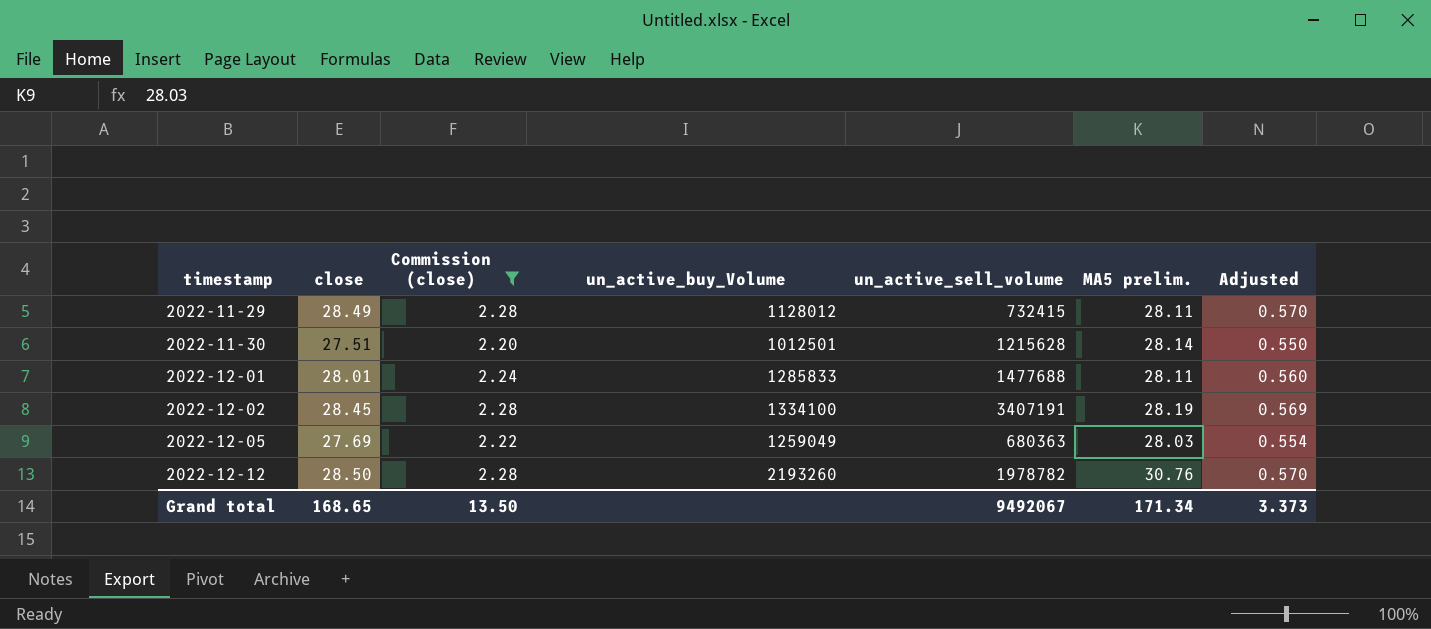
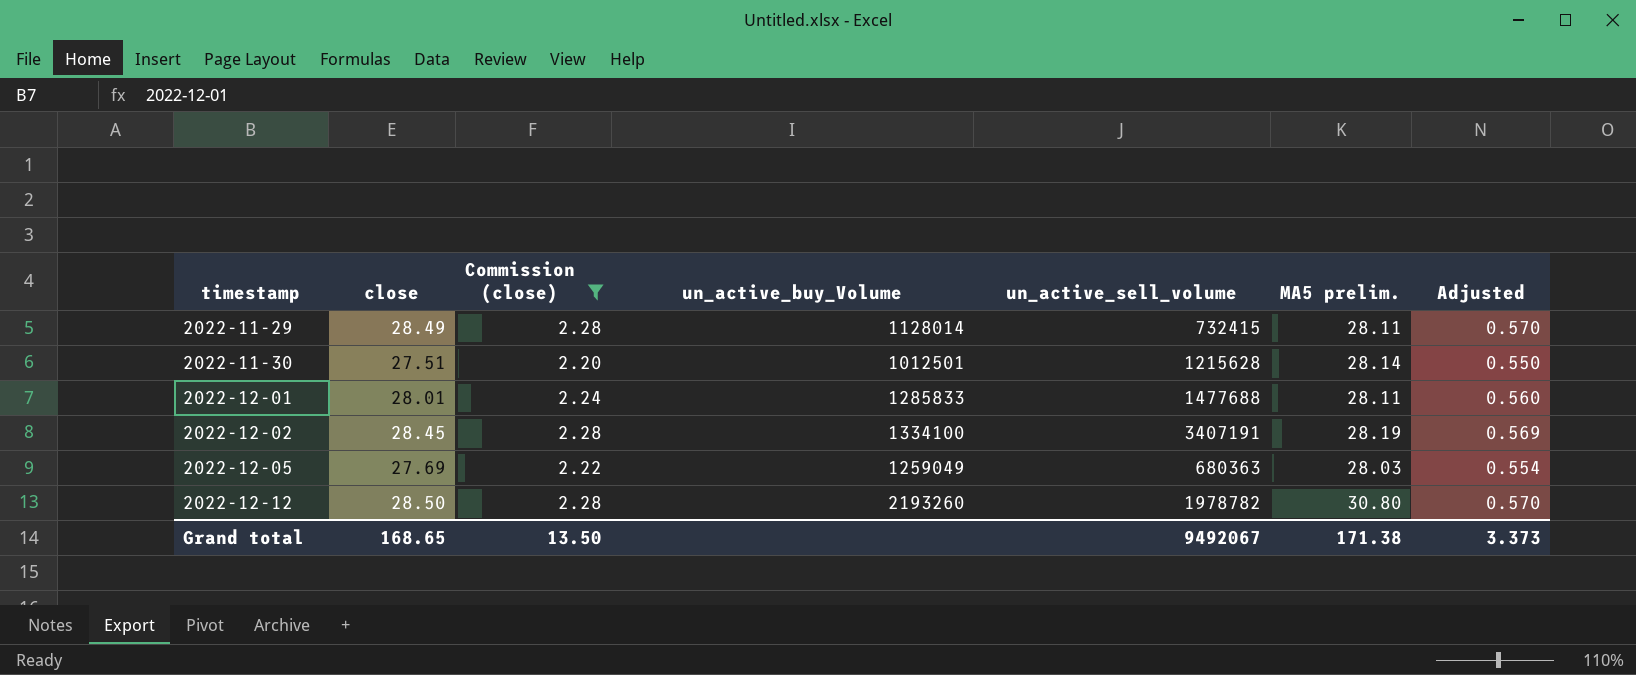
2022-11-29 | un_active_buy_Volume: 1128012 -> 1128014
2022-12-12 | MA5 prelim.: 30.76 -> 30.80
Grand total | MA5 prelim.: 171.34 -> 171.38

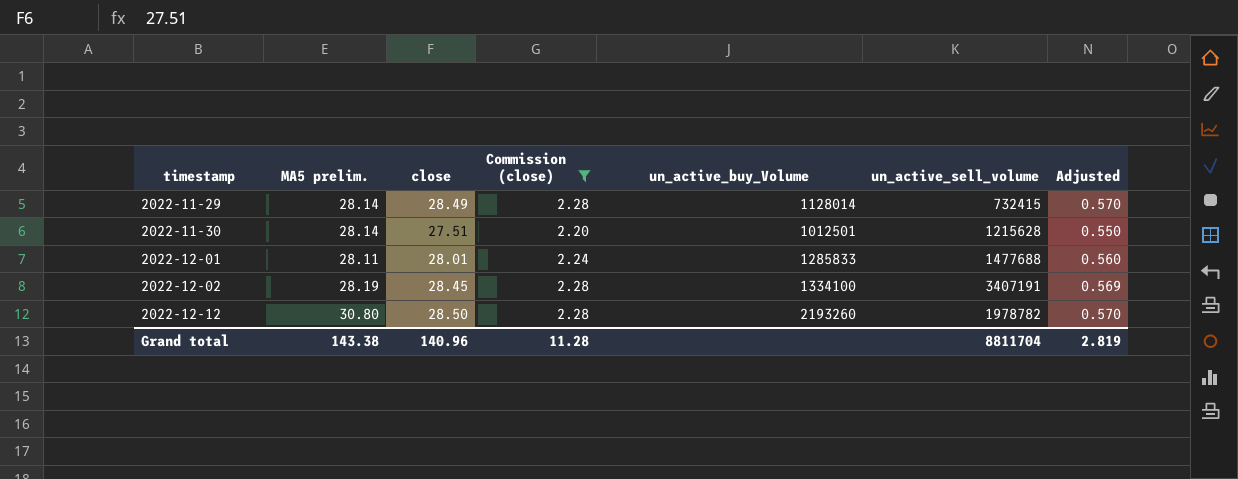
column MA5 prelim. | position: 6 -> 2
row 2022-12-05: 27.69 | 2.22 | 1259049 | 680363 | 28.03 | 0.554 -> none
2022-11-29 | MA5 prelim.: 28.11 -> 28.14
Grand total | MA5 prelim.: 171.38 -> 143.38
Grand total | close: 168.65 -> 140.96
Grand total | Commission (close): 13.50 -> 11.28
Grand total | un_active_sell_volume: 9492067 -> 8811704
Grand total | Adjusted: 3.373 -> 2.819

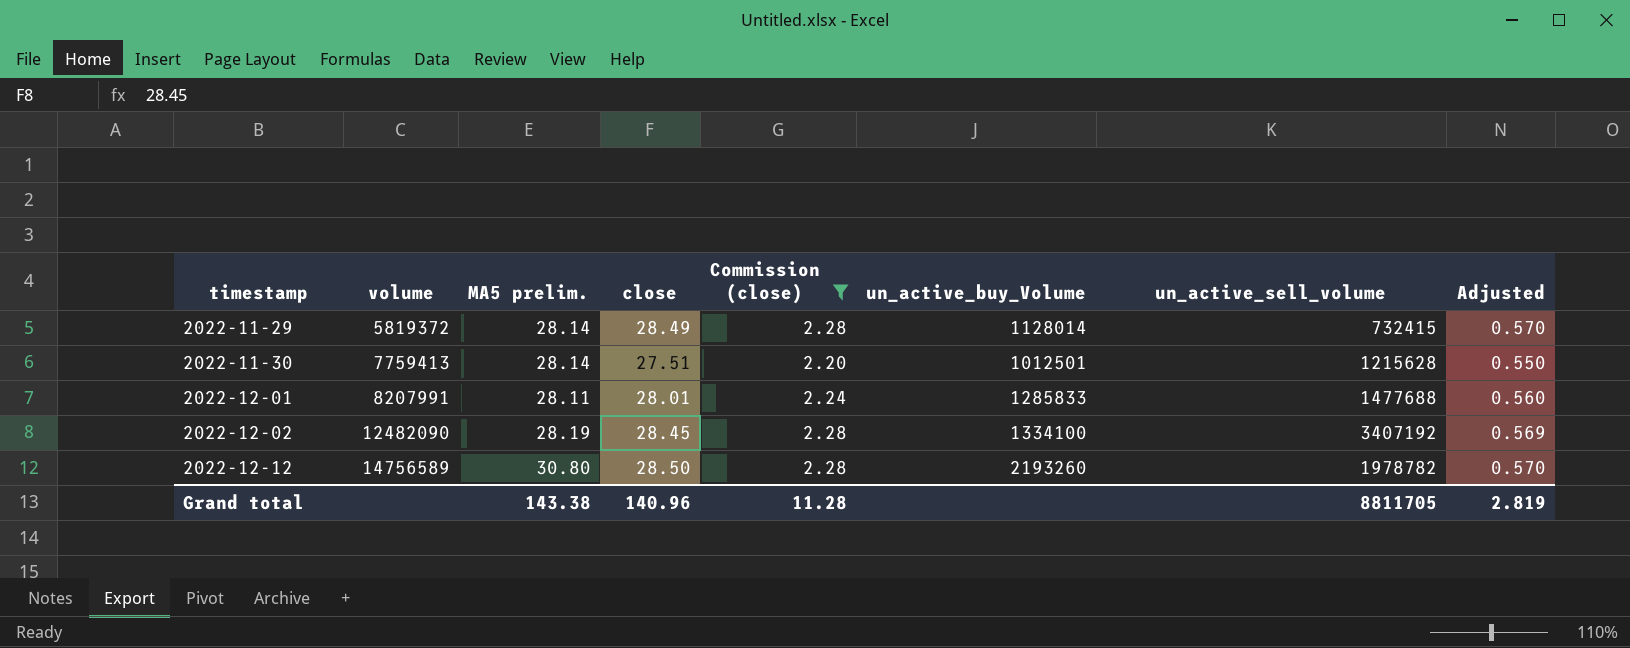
column volume | position: none -> 2
2022-12-02 | un_active_sell_volume: 3407191 -> 3407192
Grand total | un_active_sell_volume: 8811704 -> 8811705

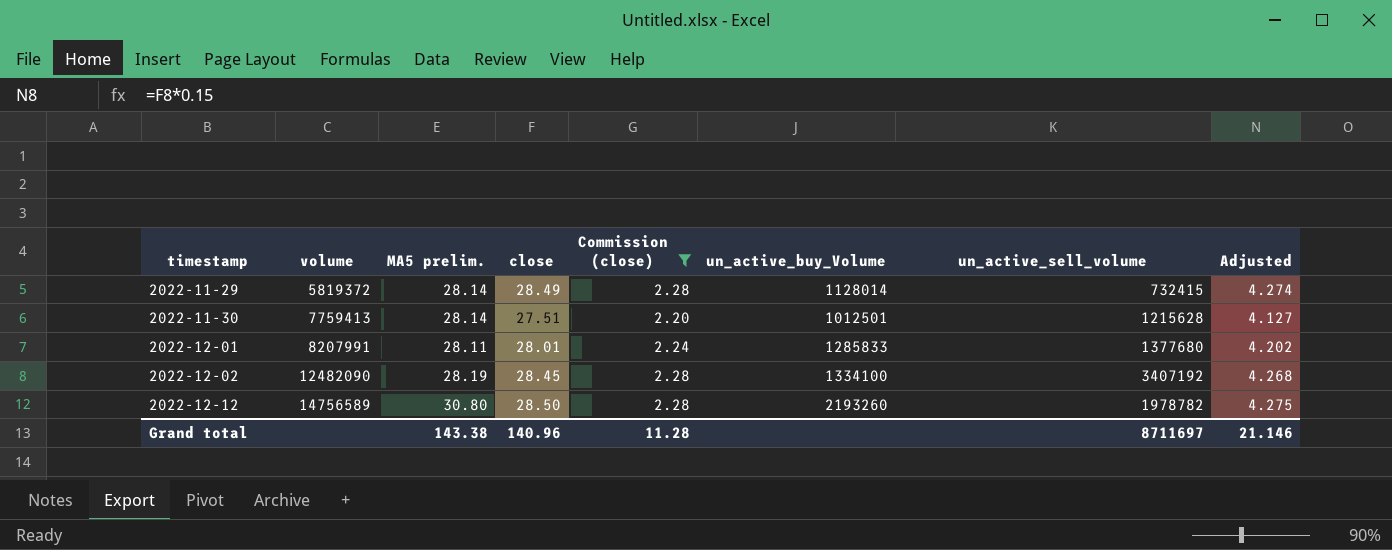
column Adjusted | formula: [close] * 0.02 -> [close] * 0.15
2022-12-01 | un_active_sell_volume: 1477688 -> 1377680
Grand total | un_active_sell_volume: 8811705 -> 8711697
Grand total | Adjusted: 2.819 -> 21.146

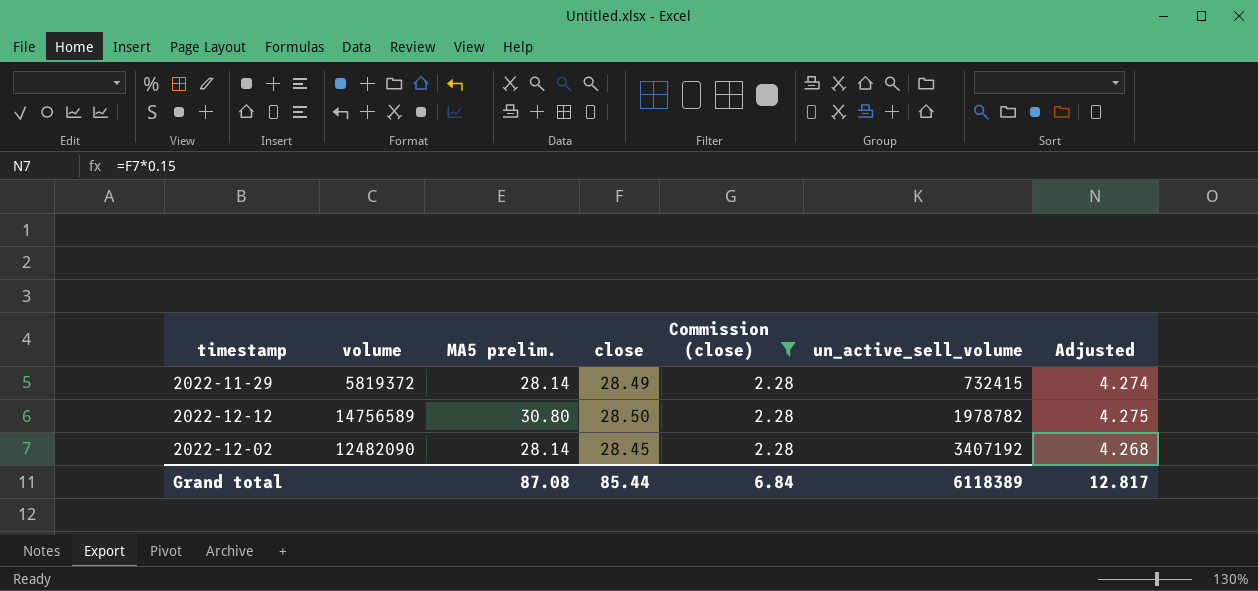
row order: timestamp ascending -> un_active_sell_volume ascending
column un_active_buy_Volume | position: 6 -> none
row 2022-11-30: 7759413 | 28.14 | 27.51 | 2.20 | 1012501 | 1215628 | 4.127 -> none
row 2022-12-01: 8207991 | 28.11 | 28.01 | 2.24 | 1285833 | 1377680 | 4.202 -> none
2022-12-02 | MA5 prelim.: 28.19 -> 28.14
Grand total | MA5 prelim.: 143.38 -> 87.08
Grand total | close: 140.96 -> 85.44
Grand total | Commission (close): 11.28 -> 6.84
Grand total | un_active_sell_volume: 8711697 -> 6118389
Grand total | Adjusted: 21.146 -> 12.817

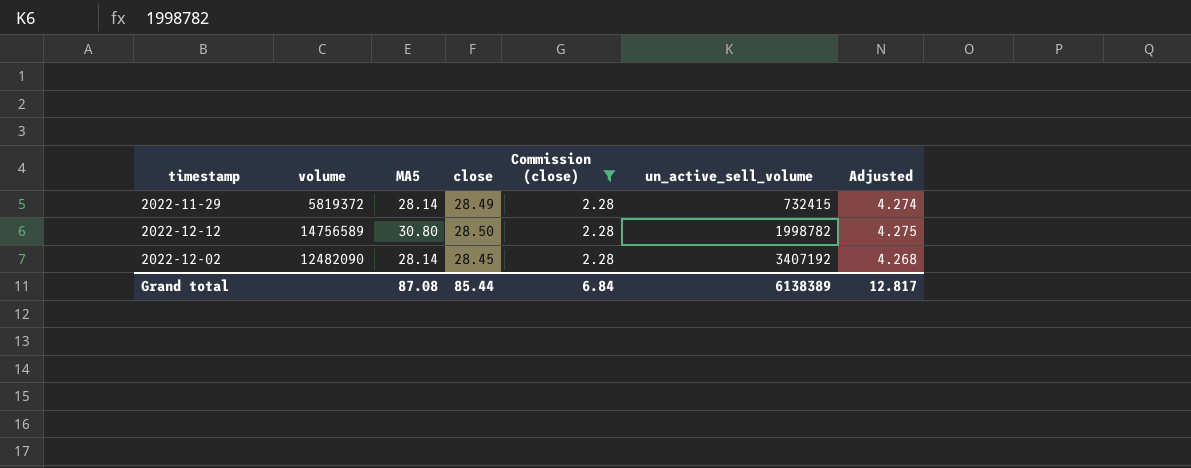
column name: MA5 prelim. -> MA5
2022-12-12 | un_active_sell_volume: 1978782 -> 1998782
Grand total | un_active_sell_volume: 6118389 -> 6138389

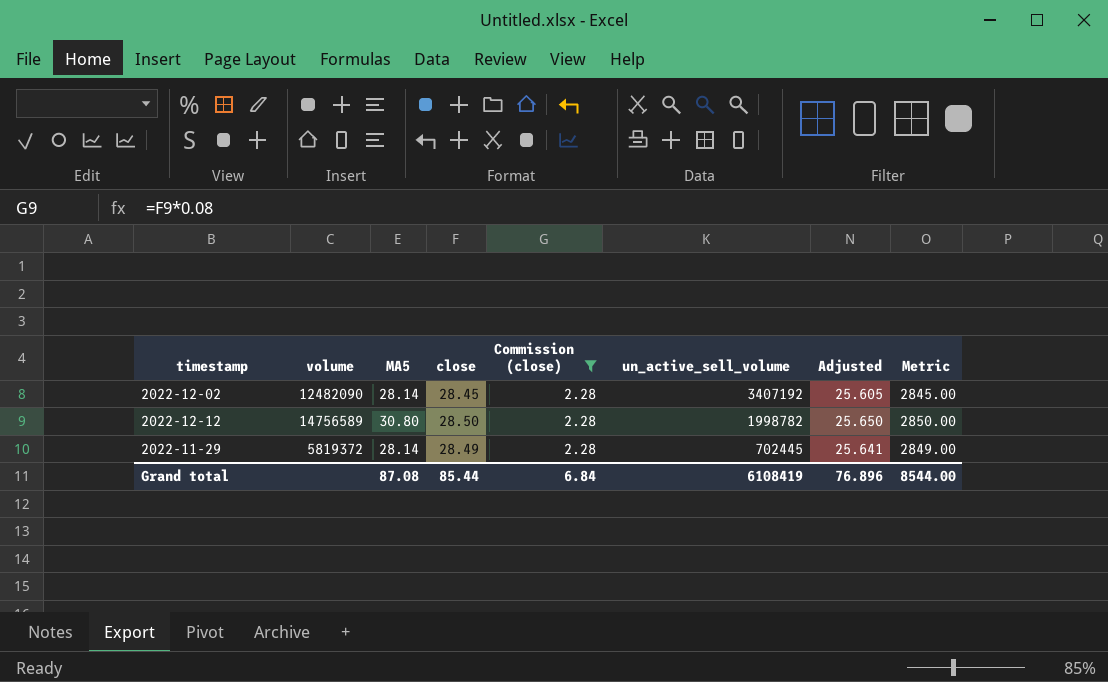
row order: un_active_sell_volume ascending -> un_active_sell_volume descending
column Adjusted | formula: [close] * 0.15 -> [close] * 0.9
column Metric | formula: none -> [close] * 100
2022-11-29 | un_active_sell_volume: 732415 -> 702445
Grand total | un_active_sell_volume: 6138389 -> 6108419
Grand total | Adjusted: 12.817 -> 76.896

